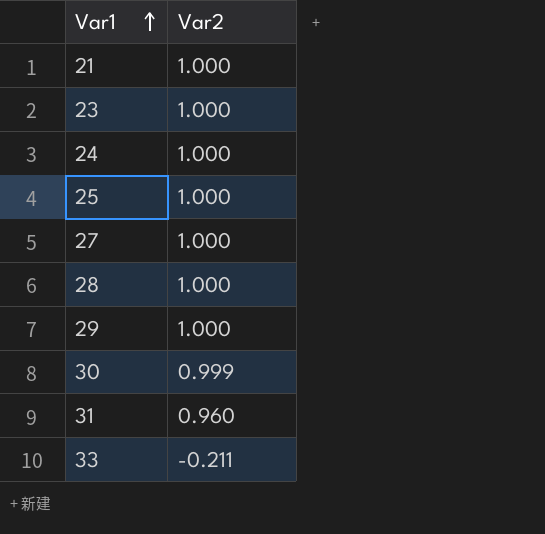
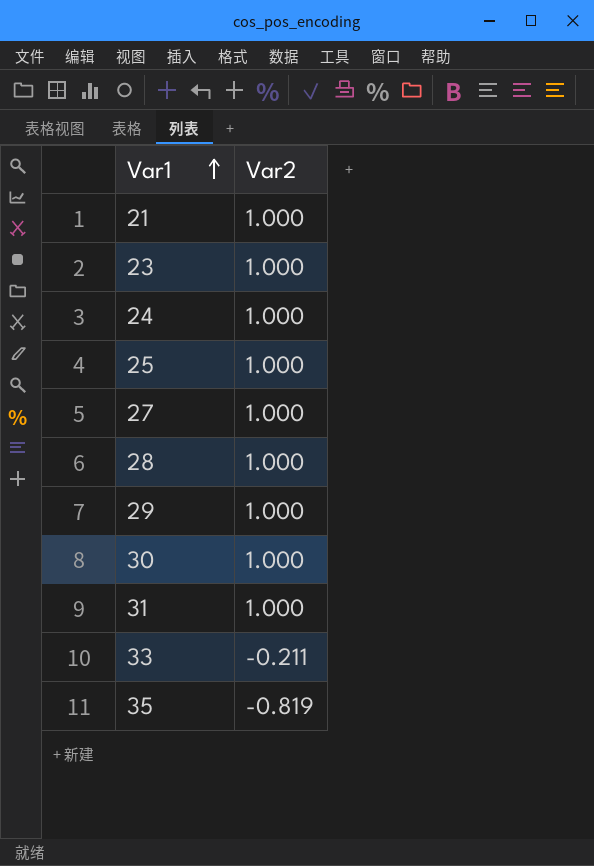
30 | Var2: 0.999 -> 1.000
31 | Var2: 0.960 -> 1.000
row 35: none -> -0.819

